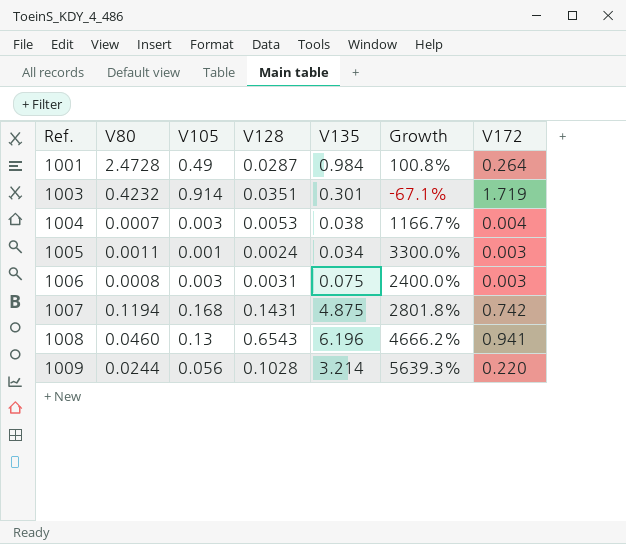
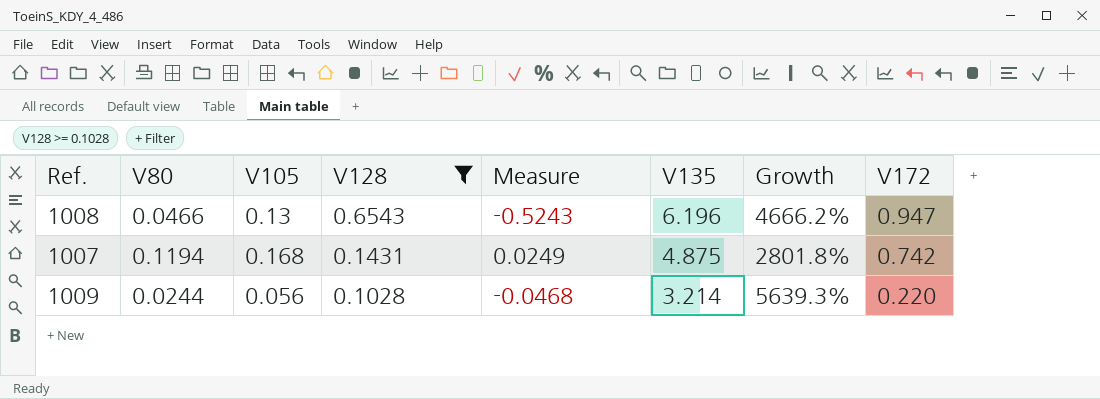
filter: none -> V128 >= 0.1028
row order: Ref. ascending -> V128 descending
column Measure | formula: none -> [V105] - [V128]
1008 | V80: 0.0460 -> 0.0466
1008 | V172: 0.941 -> 0.947

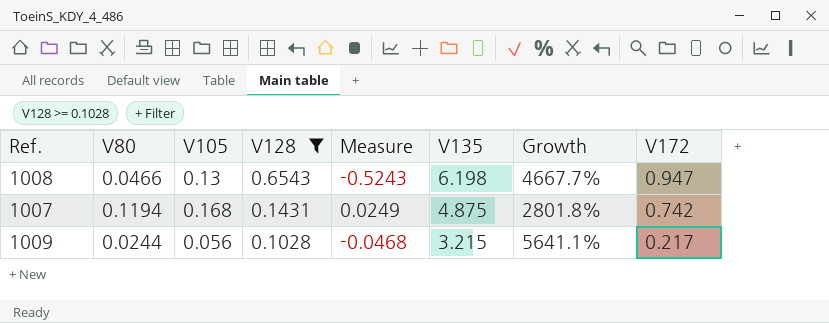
1008 | V135: 6.196 -> 6.198
1008 | Growth: 4666.2% -> 4667.7%
1009 | V135: 3.214 -> 3.215
1009 | Growth: 5639.3% -> 5641.1%
1009 | V172: 0.220 -> 0.217

